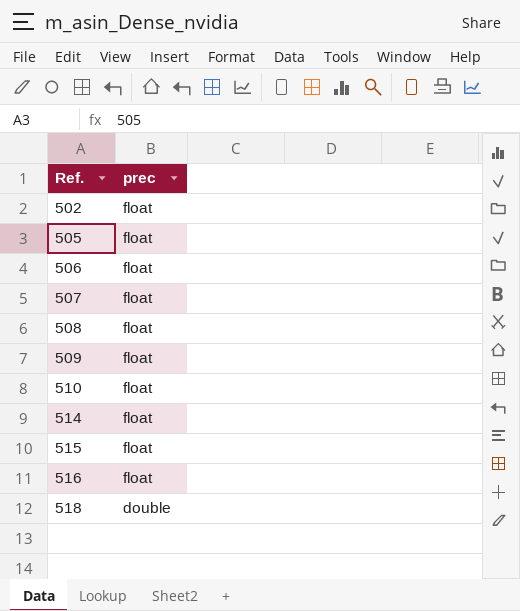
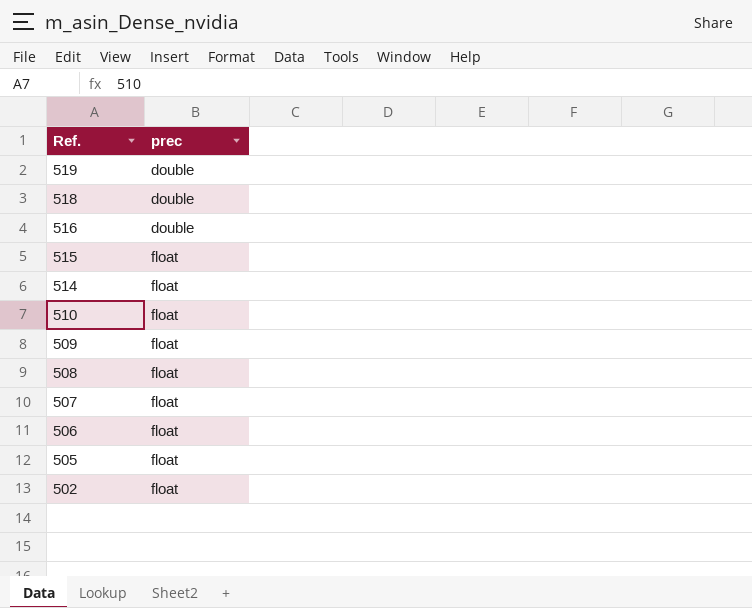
row order: Ref. ascending -> Ref. descending
row 519: none -> double
516 | prec: float -> double

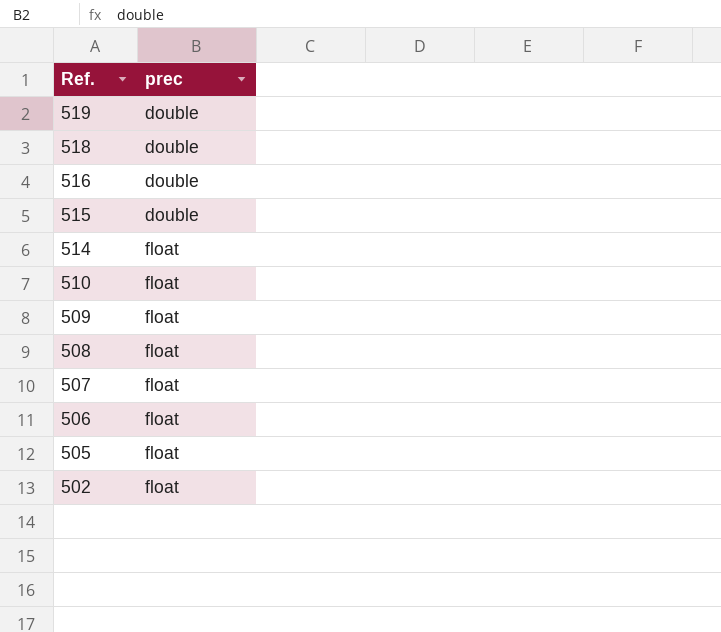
515 | prec: float -> double

